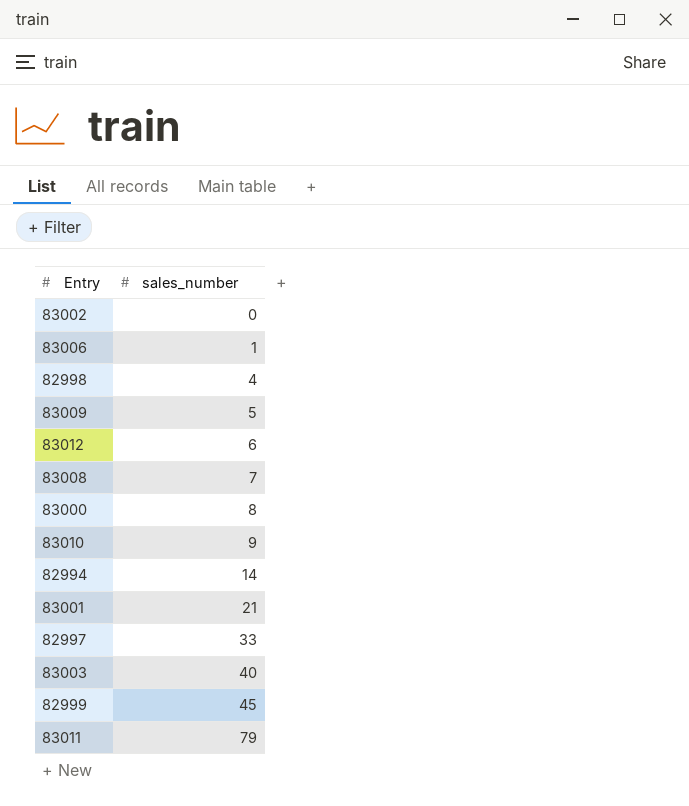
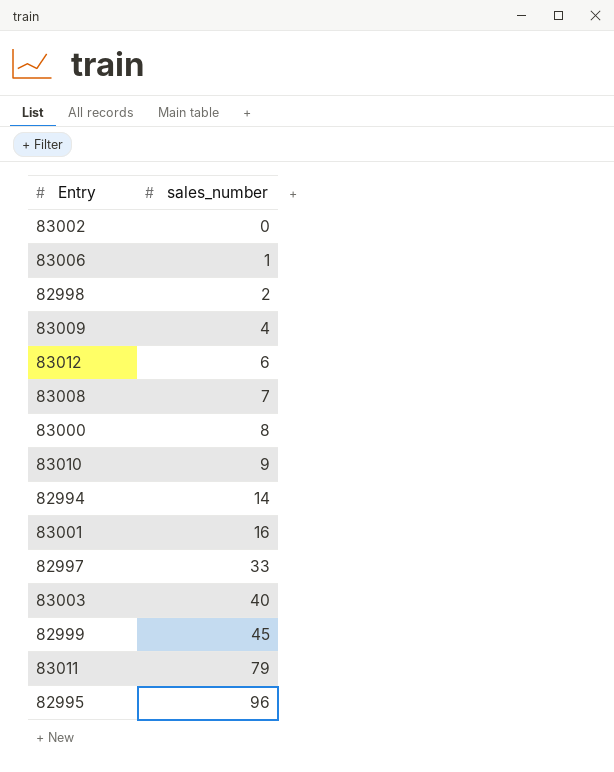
82998 | sales_number: 4 -> 2
83009 | sales_number: 5 -> 4
83001 | sales_number: 21 -> 16
row 82995: none -> 96

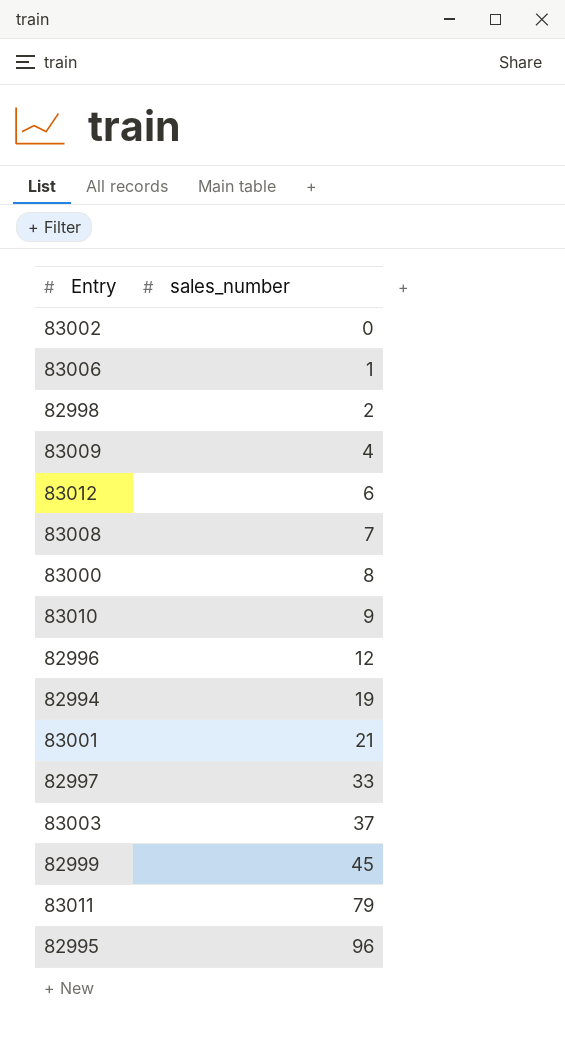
row 82996: none -> 12
82994 | sales_number: 14 -> 19
83001 | sales_number: 16 -> 21
83003 | sales_number: 40 -> 37

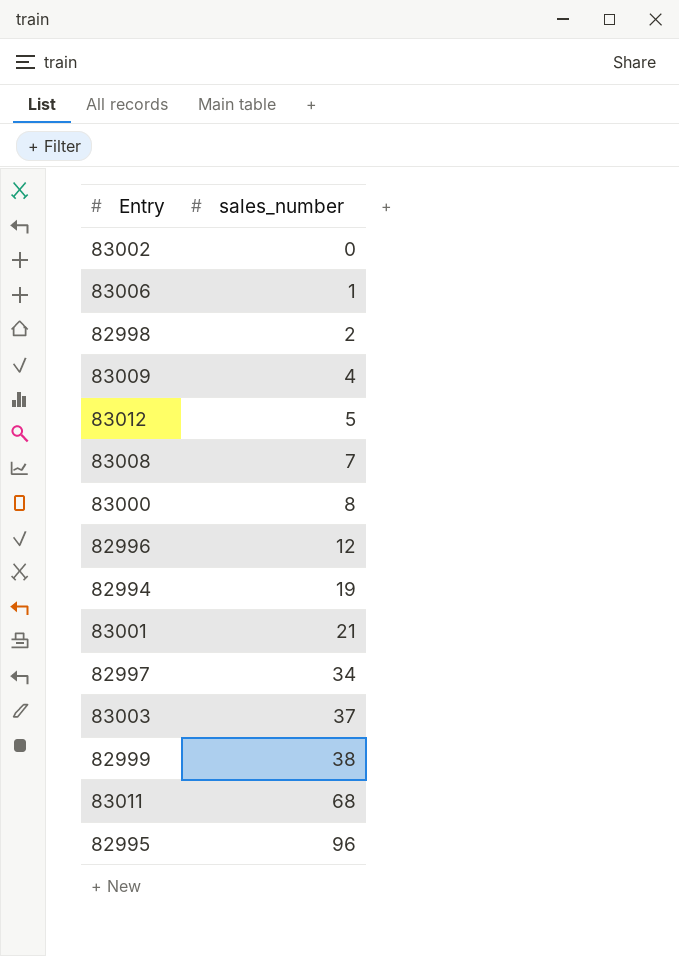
row 83010: 9 -> none
83012 | sales_number: 6 -> 5
82997 | sales_number: 33 -> 34
82999 | sales_number: 45 -> 38
83011 | sales_number: 79 -> 68

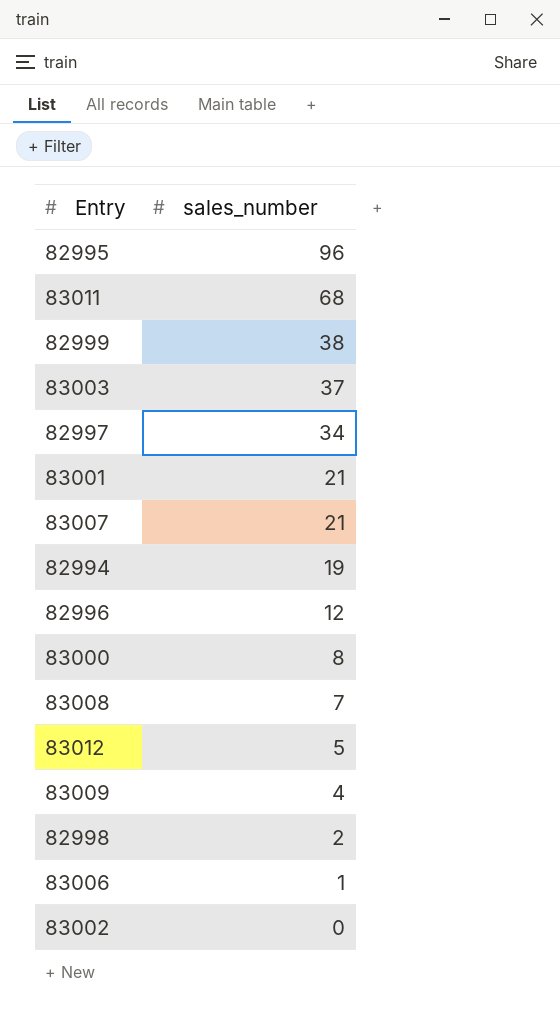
row order: sales_number ascending -> sales_number descending
row 83007: none -> 21

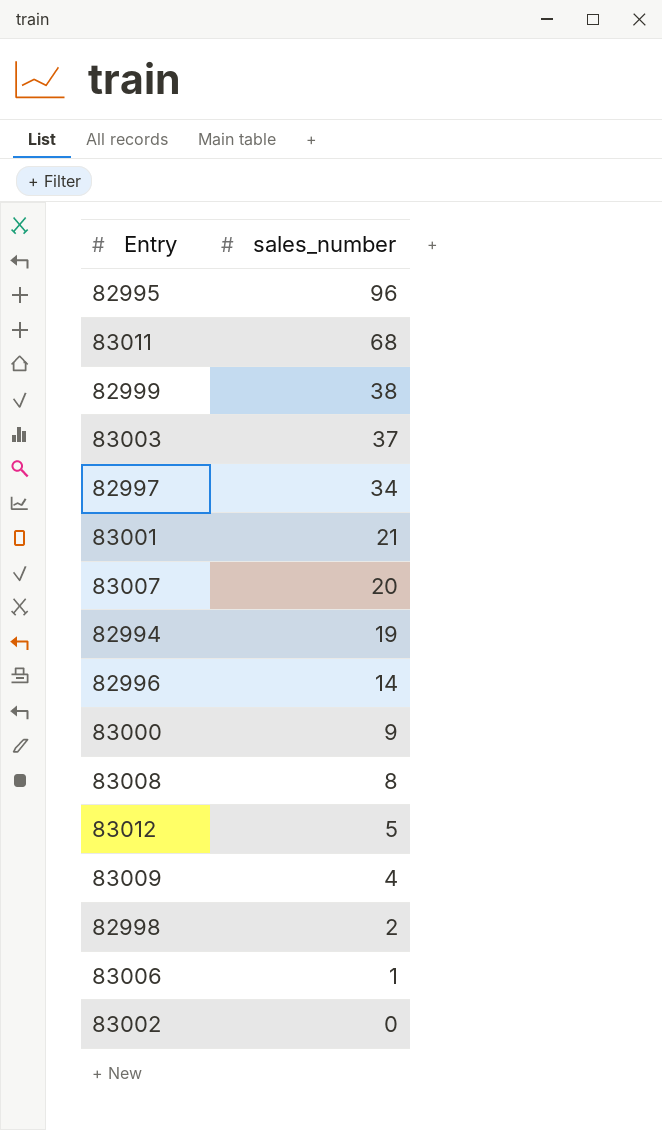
83007 | sales_number: 21 -> 20
82996 | sales_number: 12 -> 14
83000 | sales_number: 8 -> 9
83008 | sales_number: 7 -> 8

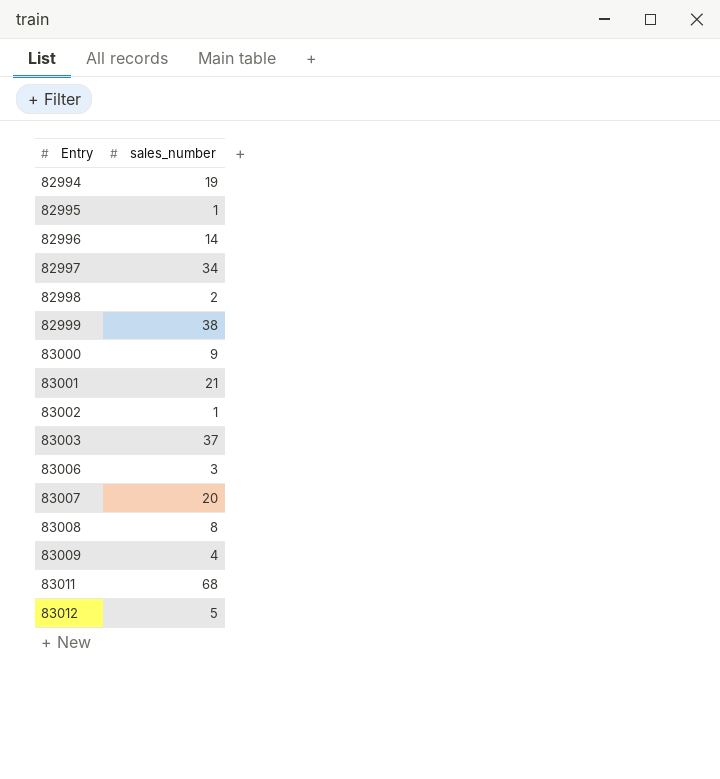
row order: sales_number descending -> Entry ascending
82995 | sales_number: 96 -> 1
83002 | sales_number: 0 -> 1
83006 | sales_number: 1 -> 3

